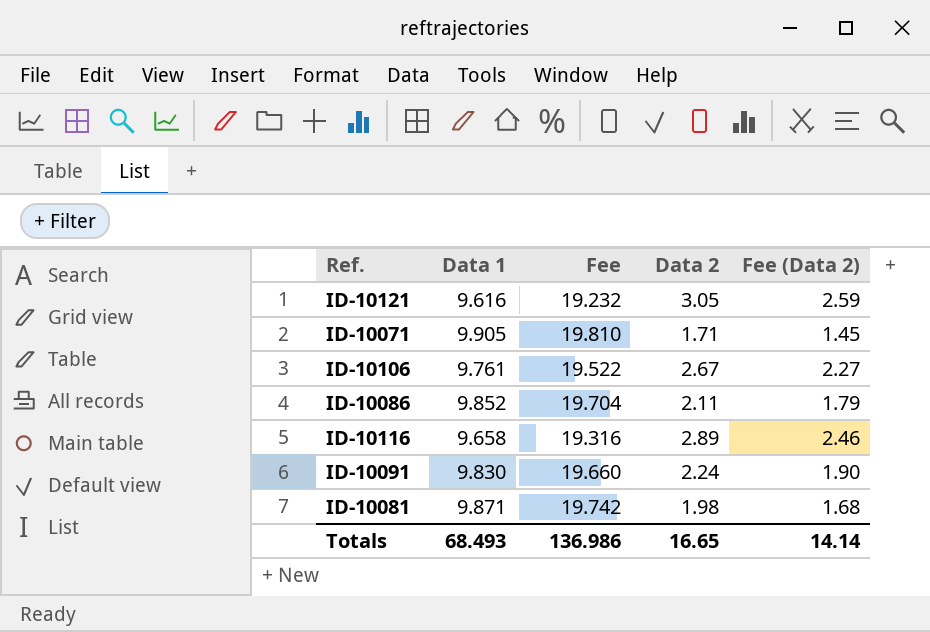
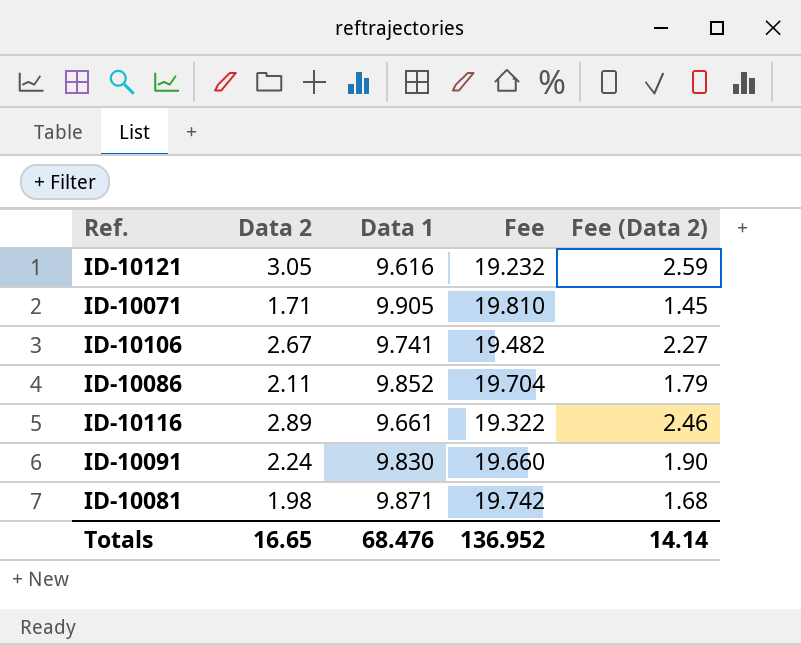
column Data 2 | position: 4 -> 2
ID-10106 | Data 1: 9.761 -> 9.741
ID-10106 | Fee: 19.522 -> 19.482
ID-10116 | Data 1: 9.658 -> 9.661
ID-10116 | Fee: 19.316 -> 19.322
Totals | Data 1: 68.493 -> 68.476
Totals | Fee: 136.986 -> 136.952

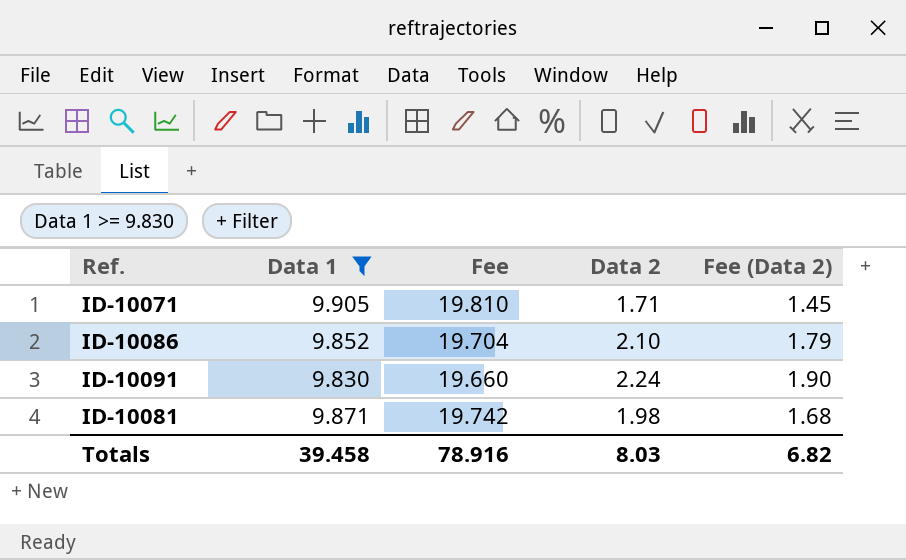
filter: none -> Data 1 >= 9.830
column Data 2 | position: 2 -> 4
ID-10086 | Data 2: 2.11 -> 2.10
Totals | Data 1: 68.476 -> 39.458
Totals | Fee: 136.952 -> 78.916
Totals | Data 2: 16.65 -> 8.03
Totals | Fee (Data 2): 14.14 -> 6.82

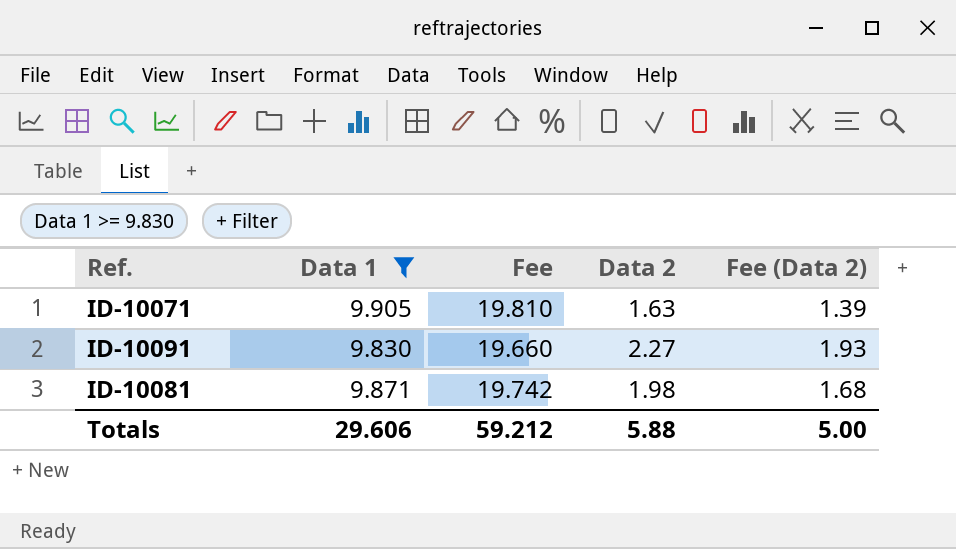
row ID-10086: 9.852 | 19.704 | 2.10 | 1.79 -> none
ID-10071 | Data 2: 1.71 -> 1.63
ID-10071 | Fee (Data 2): 1.45 -> 1.39
ID-10091 | Data 2: 2.24 -> 2.27
ID-10091 | Fee (Data 2): 1.90 -> 1.93
Totals | Data 1: 39.458 -> 29.606
Totals | Fee: 78.916 -> 59.212
Totals | Data 2: 8.03 -> 5.88
Totals | Fee (Data 2): 6.82 -> 5.00

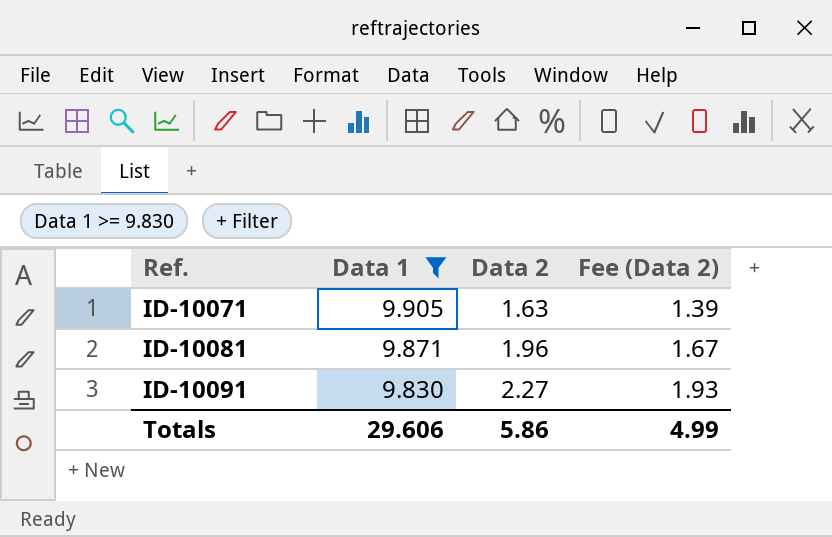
row order: none -> Ref. ascending
column Fee | formula: [Data 1] * 2 -> none
ID-10081 | Data 2: 1.98 -> 1.96
ID-10081 | Fee (Data 2): 1.68 -> 1.67
Totals | Data 2: 5.88 -> 5.86
Totals | Fee (Data 2): 5.00 -> 4.99

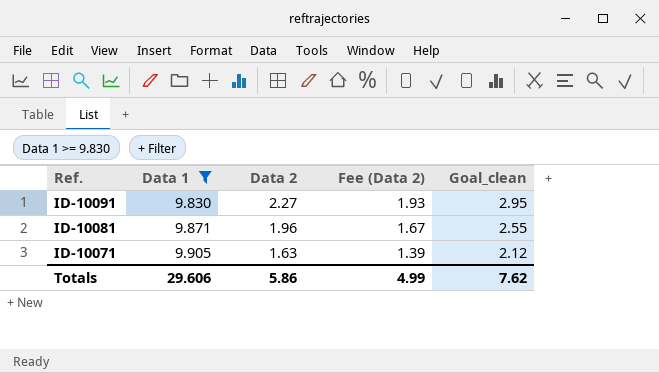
row order: Ref. ascending -> Ref. descending
column Goal_clean | formula: none -> [Data 2] * 1.3

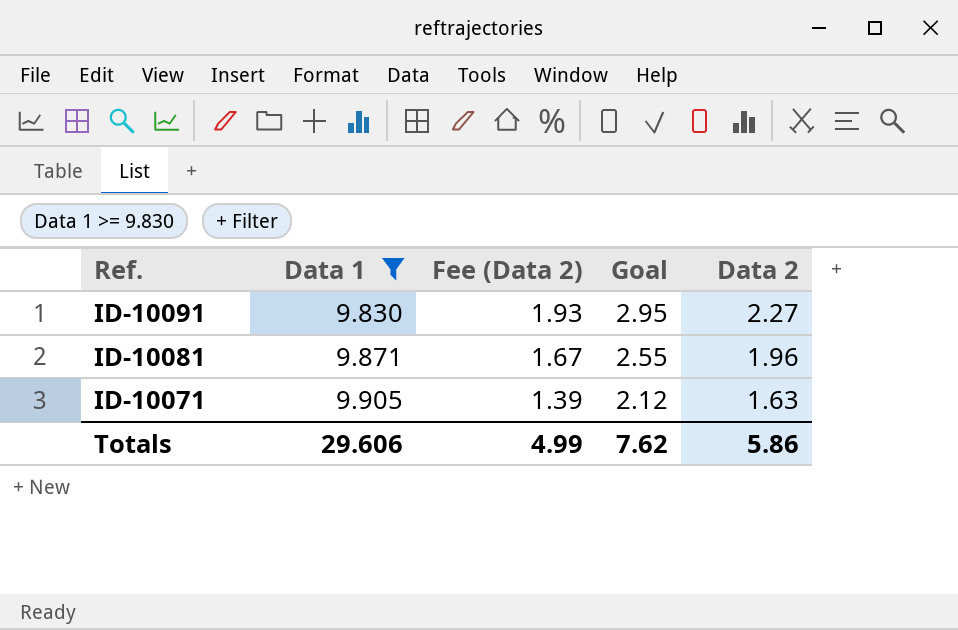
column name: Goal_clean -> Goal
column Data 2 | position: 3 -> 5

